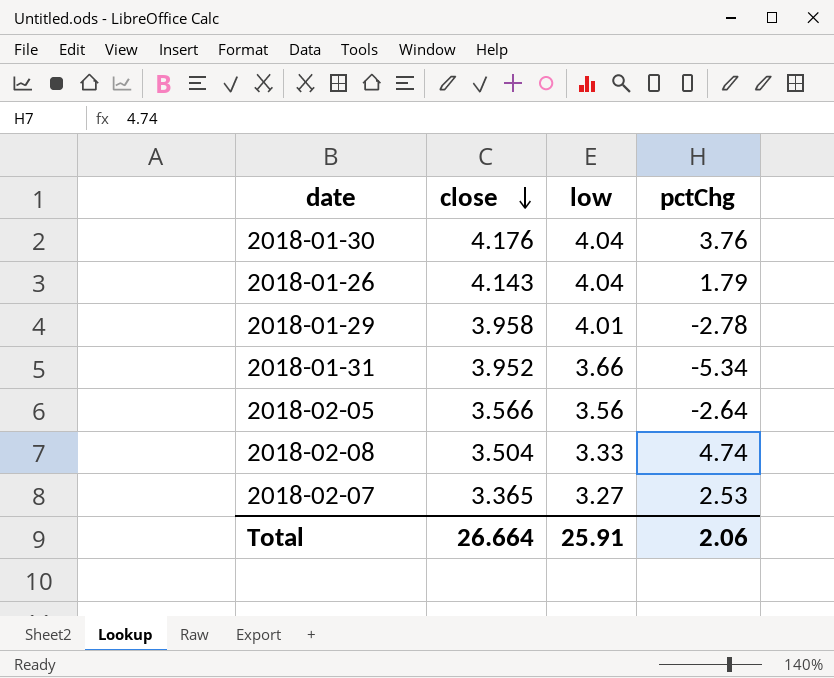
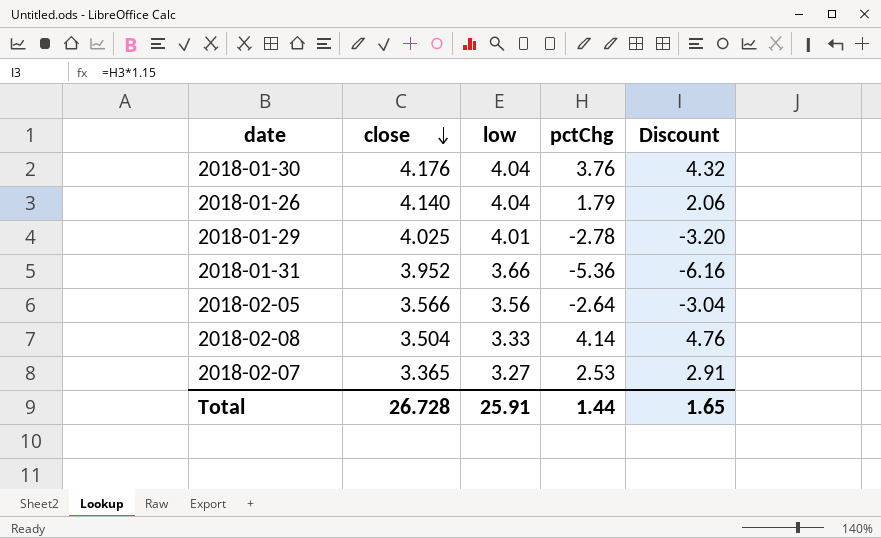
column Discount | formula: none -> [pctChg] * 1.15
2018-01-26 | close: 4.143 -> 4.140
2018-01-29 | close: 3.958 -> 4.025
2018-01-31 | pctChg: -5.34 -> -5.36
2018-02-08 | pctChg: 4.74 -> 4.14
Total | close: 26.664 -> 26.728
Total | pctChg: 2.06 -> 1.44

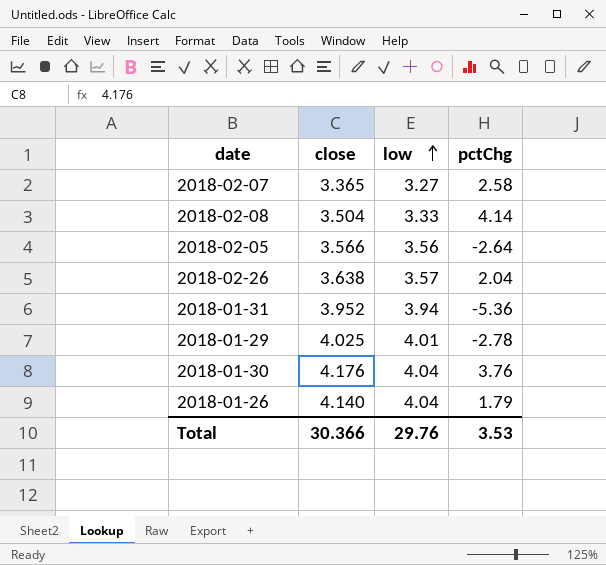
row order: close descending -> low ascending
column Discount | formula: [pctChg] * 1.15 -> none
2018-02-07 | pctChg: 2.53 -> 2.58
row 2018-02-26: none -> 3.638 | 3.57 | 2.04
2018-01-31 | low: 3.66 -> 3.94
Total | close: 26.728 -> 30.366
Total | low: 25.91 -> 29.76
Total | pctChg: 1.44 -> 3.53

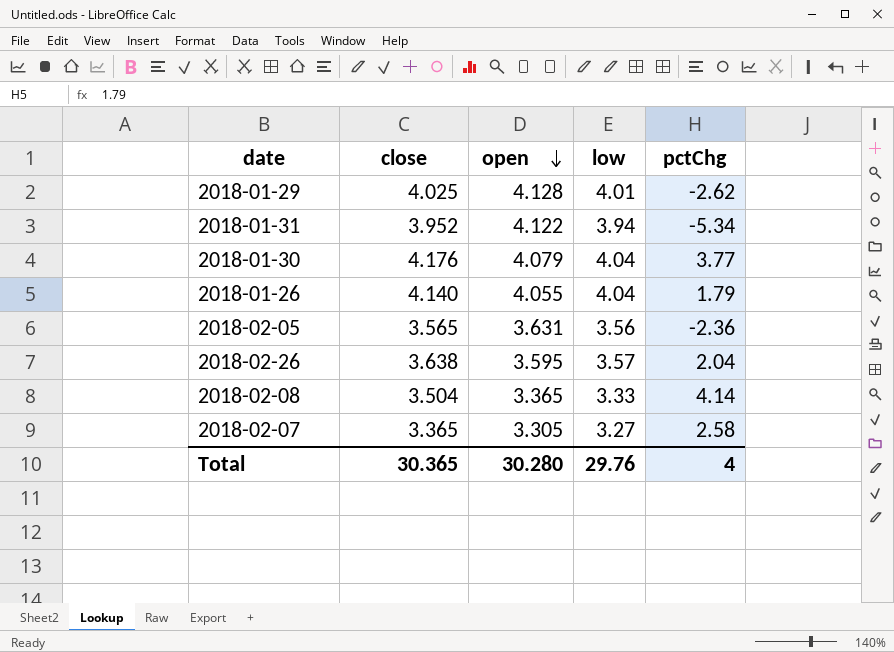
row order: low ascending -> open descending
column open | position: none -> 3
2018-01-29 | pctChg: -2.78 -> -2.62
2018-01-31 | pctChg: -5.36 -> -5.34
2018-01-30 | pctChg: 3.76 -> 3.77
2018-02-05 | close: 3.566 -> 3.565
2018-02-05 | pctChg: -2.64 -> -2.36
Total | close: 30.366 -> 30.365
Total | pctChg: 3.53 -> 4

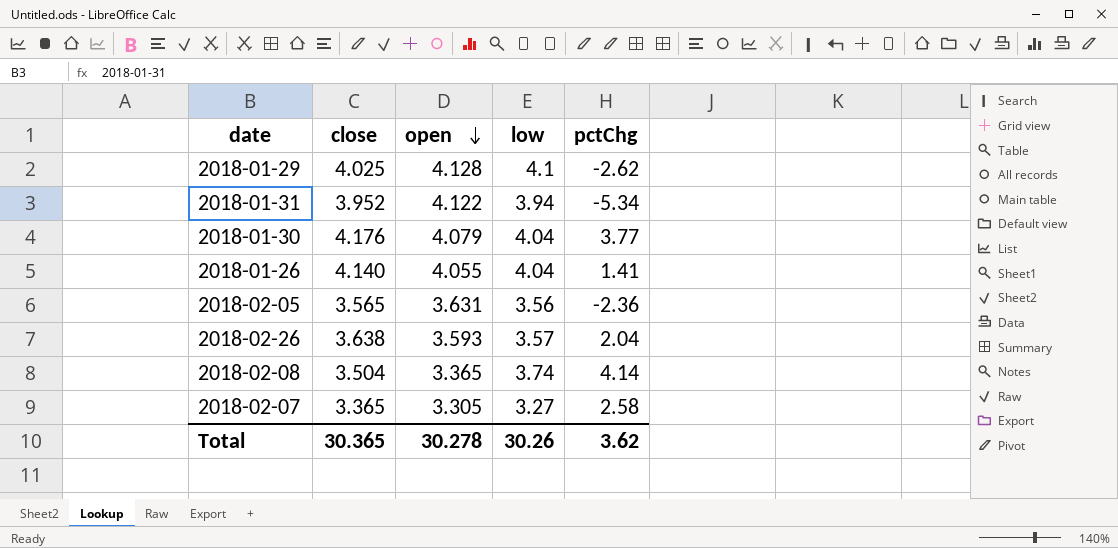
2018-01-29 | low: 4.01 -> 4.1
2018-01-26 | pctChg: 1.79 -> 1.41
2018-02-26 | open: 3.595 -> 3.593
2018-02-08 | low: 3.33 -> 3.74
Total | open: 30.280 -> 30.278
Total | low: 29.76 -> 30.26
Total | pctChg: 4 -> 3.62

